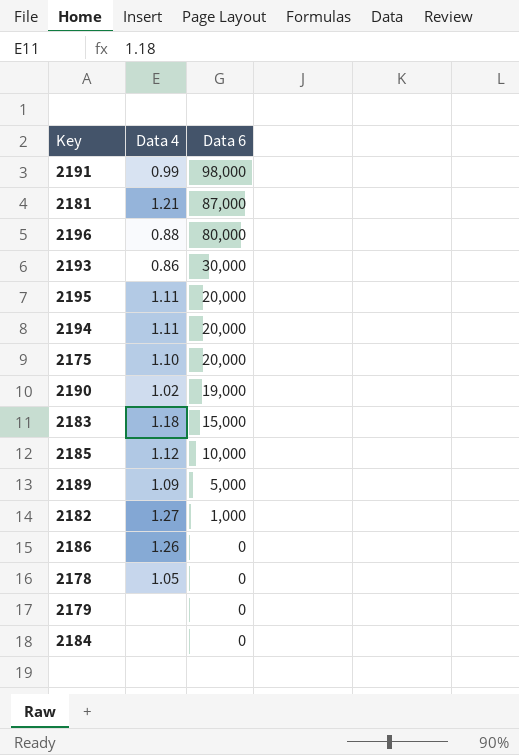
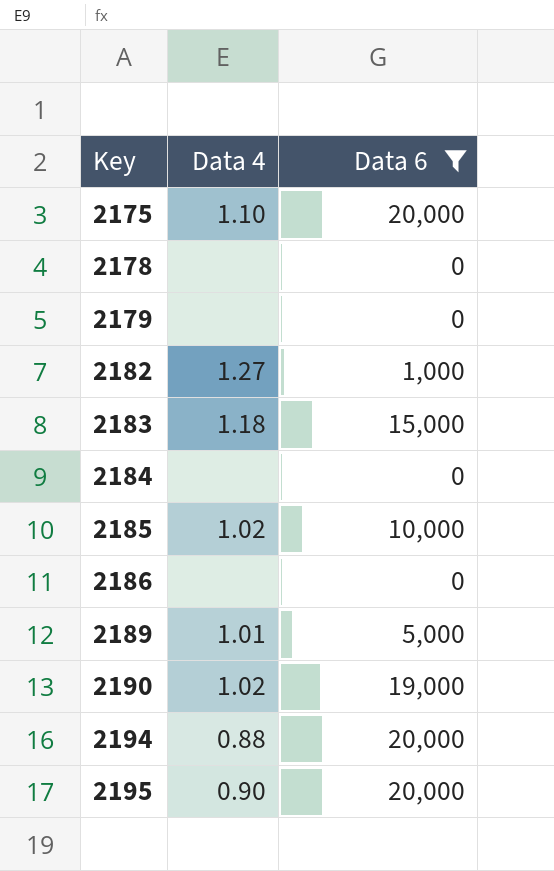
filter: none -> Data 6 <= 20,000
row order: Data 6 descending -> Key ascending
2178 | Data 4: 1.05 -> none
2185 | Data 4: 1.12 -> 1.02
2186 | Data 4: 1.26 -> none
2189 | Data 4: 1.09 -> 1.01
2194 | Data 4: 1.11 -> 0.88
2195 | Data 4: 1.11 -> 0.90

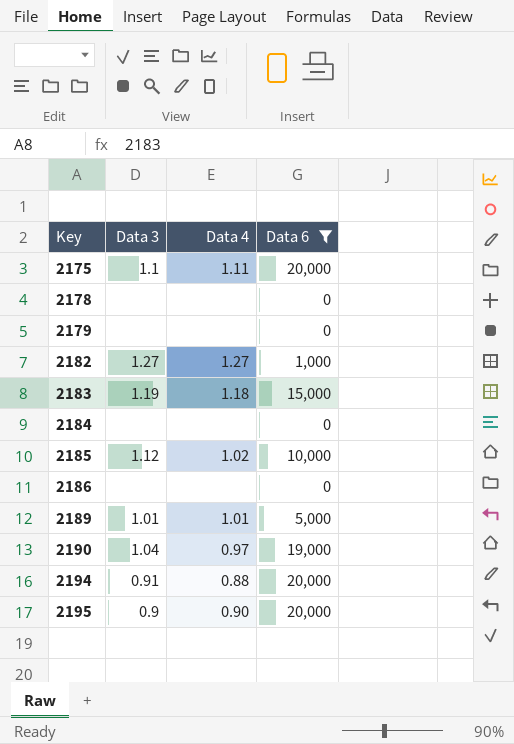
column Data 3 | position: none -> 2
2175 | Data 4: 1.10 -> 1.11
2190 | Data 4: 1.02 -> 0.97

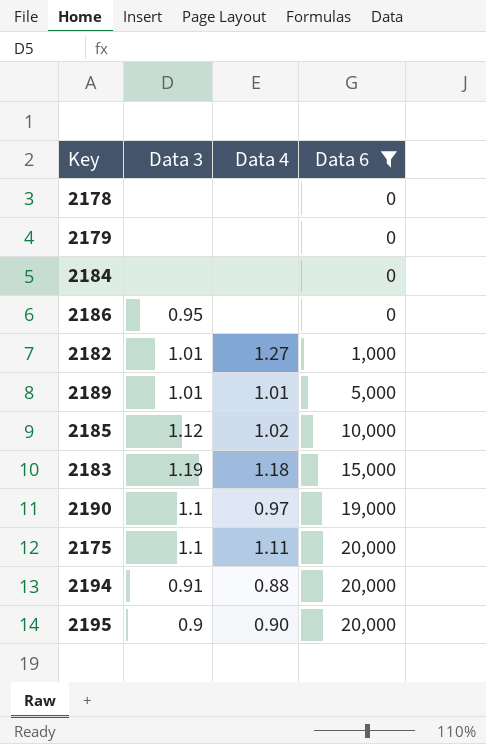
row order: Key ascending -> Data 6 ascending
2186 | Data 3: none -> 0.95
2182 | Data 3: 1.27 -> 1.01
2190 | Data 3: 1.04 -> 1.1

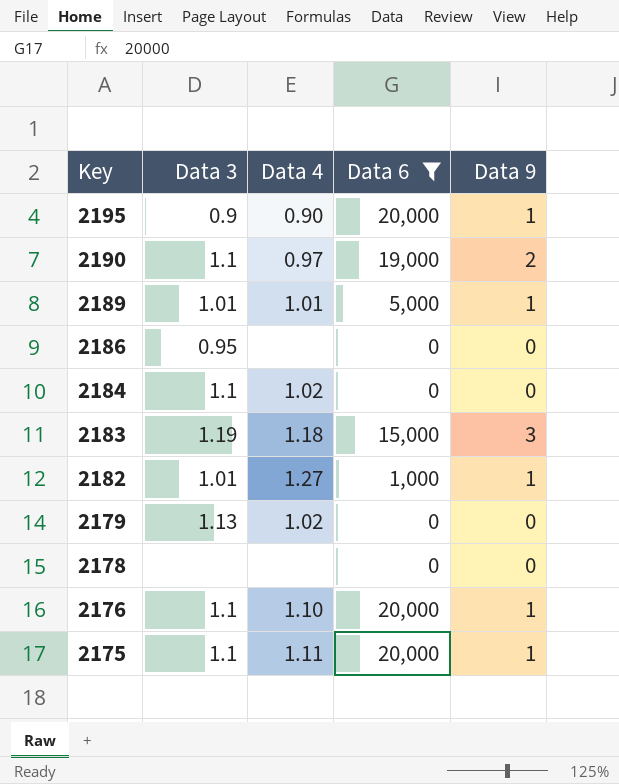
row order: Data 6 ascending -> Key descending
column Data 9 | position: none -> 5
row 2185: 1.12 | 1.02 | 10,000 -> none
row 2194: 0.91 | 0.88 | 20,000 -> none
2184 | Data 3: none -> 1.1
2184 | Data 4: none -> 1.02
2179 | Data 3: none -> 1.13
2179 | Data 4: none -> 1.02
row 2176: none -> 1.1 | 1.10 | 20,000 | 1

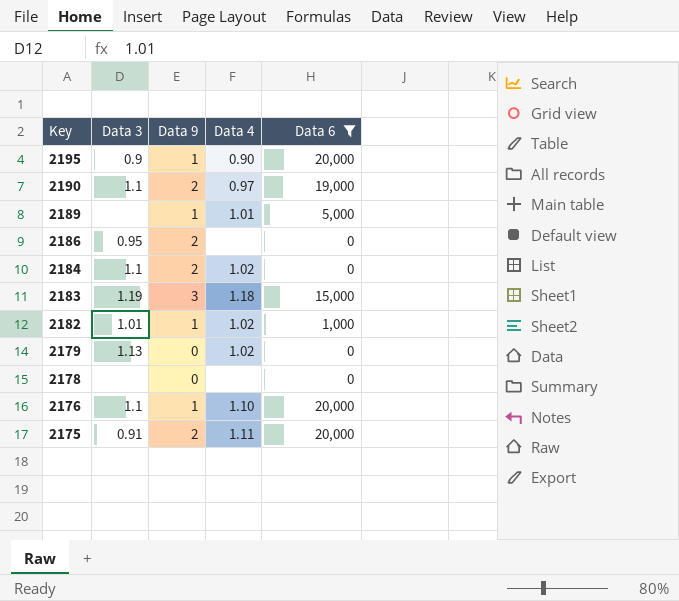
column Data 9 | position: 5 -> 3
2189 | Data 3: 1.01 -> none
2186 | Data 9: 0 -> 2
2184 | Data 9: 0 -> 2
2182 | Data 4: 1.27 -> 1.02
2175 | Data 3: 1.1 -> 0.91
2175 | Data 9: 1 -> 2

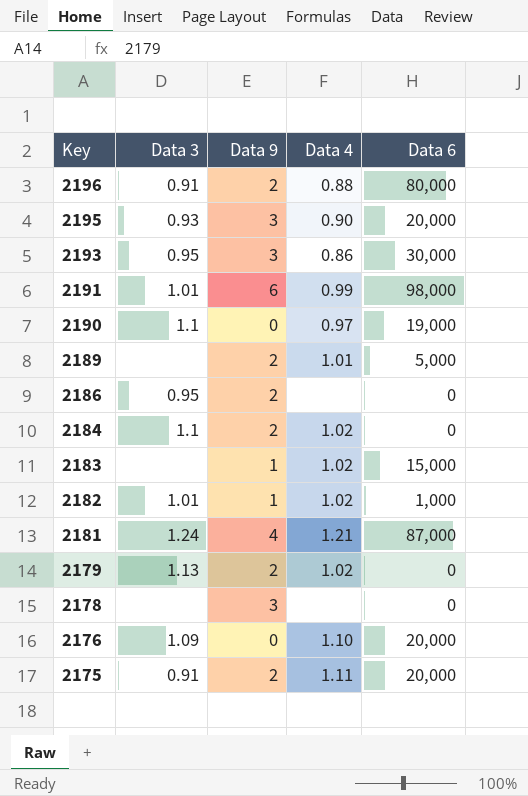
filter: Data 6 <= 20,000 -> none
2195 | Data 3: 0.9 -> 0.93
2195 | Data 9: 1 -> 3
2190 | Data 9: 2 -> 0
2189 | Data 9: 1 -> 2
2183 | Data 3: 1.19 -> none
2183 | Data 9: 3 -> 1
2183 | Data 4: 1.18 -> 1.02
2179 | Data 9: 0 -> 2
2178 | Data 9: 0 -> 3
2176 | Data 3: 1.1 -> 1.09
2176 | Data 9: 1 -> 0

